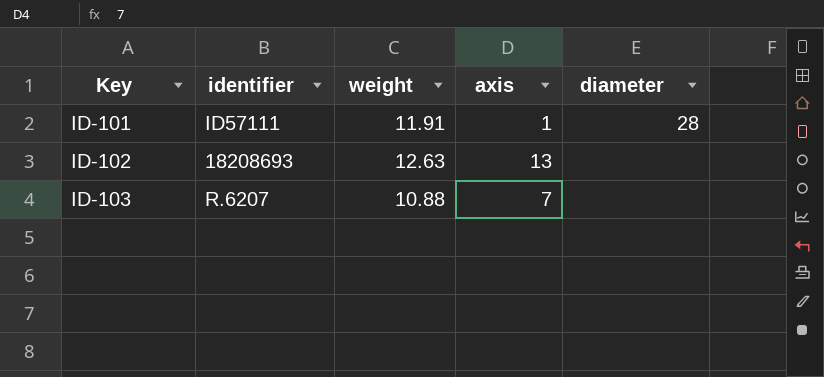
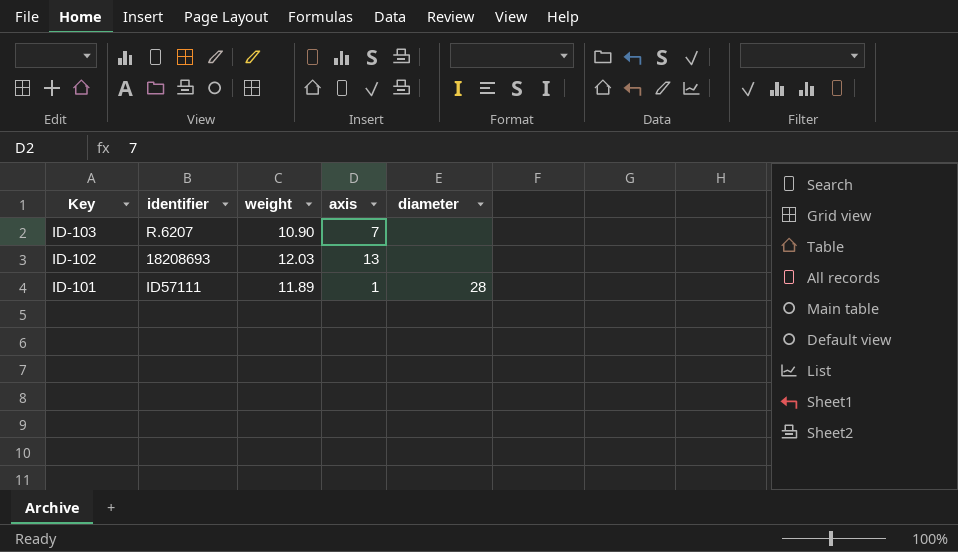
row order: Key ascending -> Key descending
ID-103 | weight: 10.88 -> 10.90
ID-102 | weight: 12.63 -> 12.03
ID-101 | weight: 11.91 -> 11.89

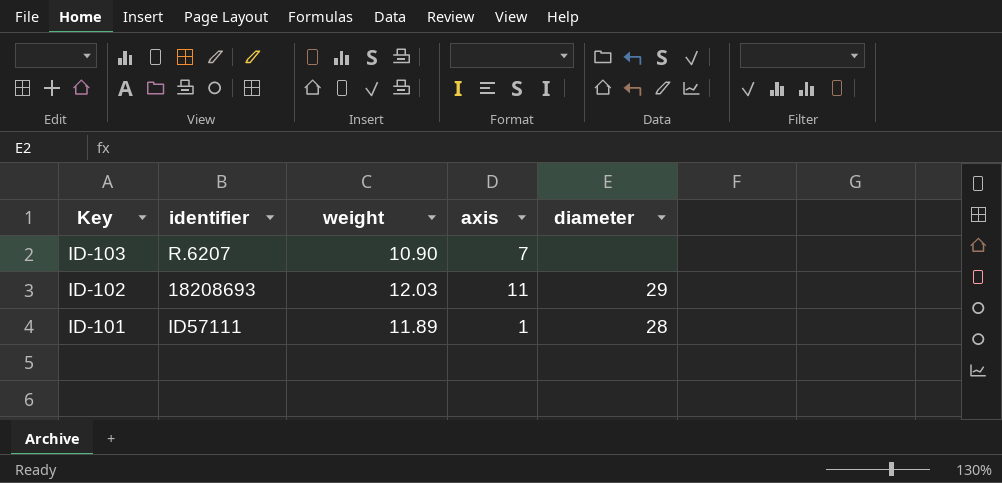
ID-102 | axis: 13 -> 11
ID-102 | diameter: none -> 29

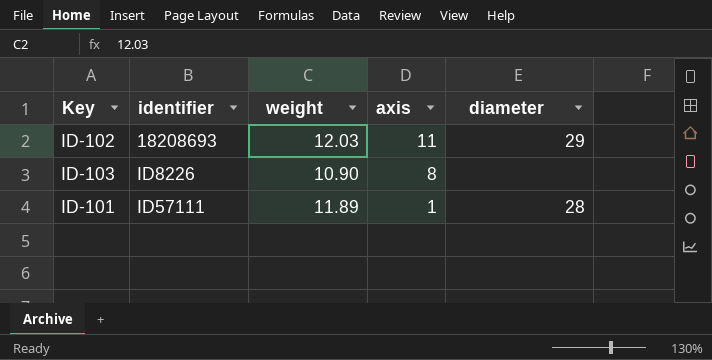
row order: Key descending -> identifier ascending
ID-103 | identifier: R.6207 -> ID8226
ID-103 | axis: 7 -> 8

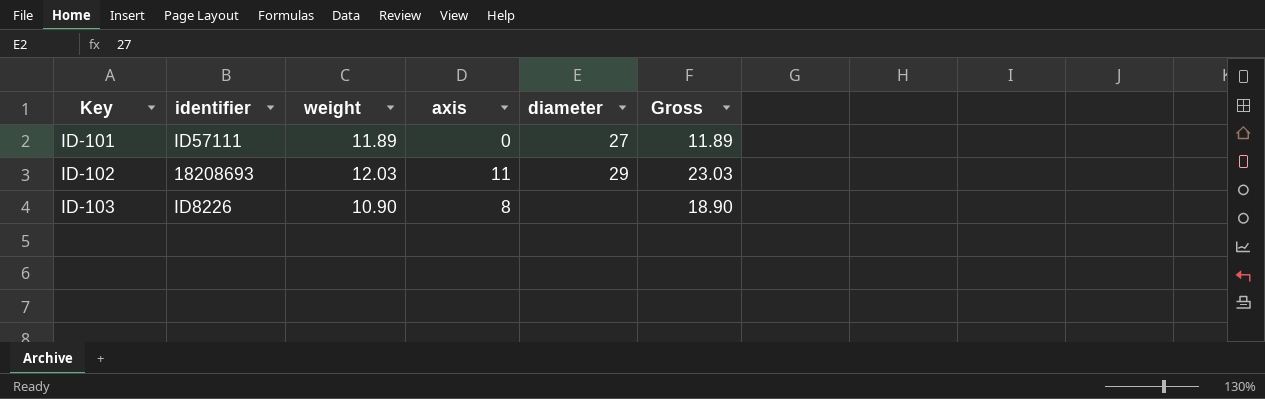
row order: identifier ascending -> Key ascending
column Gross | formula: none -> [weight] + [axis]
ID-101 | axis: 1 -> 0
ID-101 | diameter: 28 -> 27

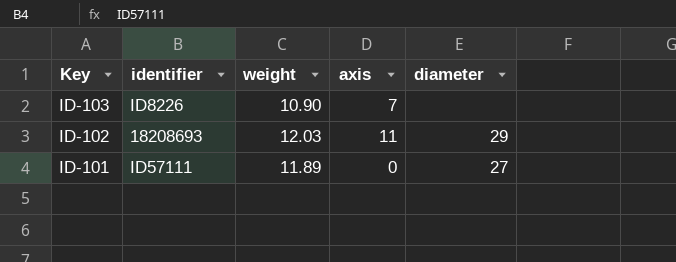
row order: Key ascending -> Key descending
column Gross | formula: [weight] + [axis] -> none
ID-103 | axis: 8 -> 7

